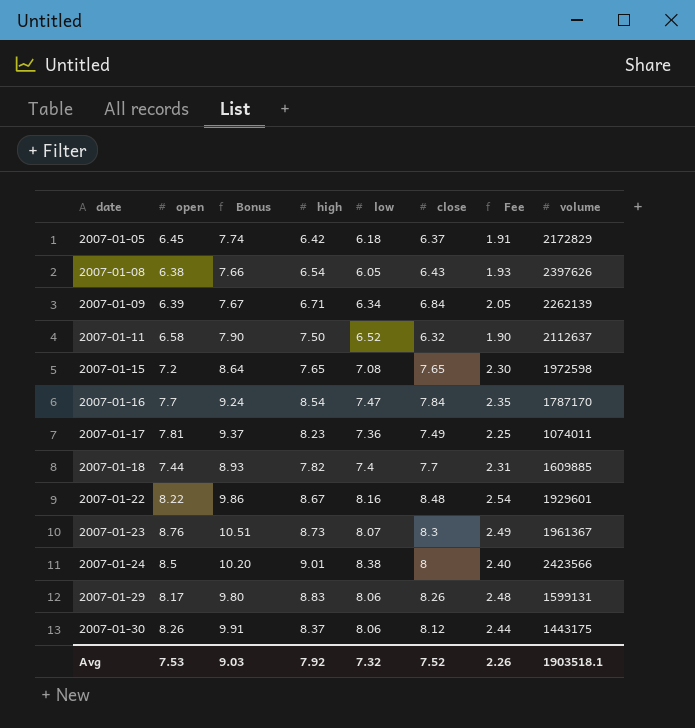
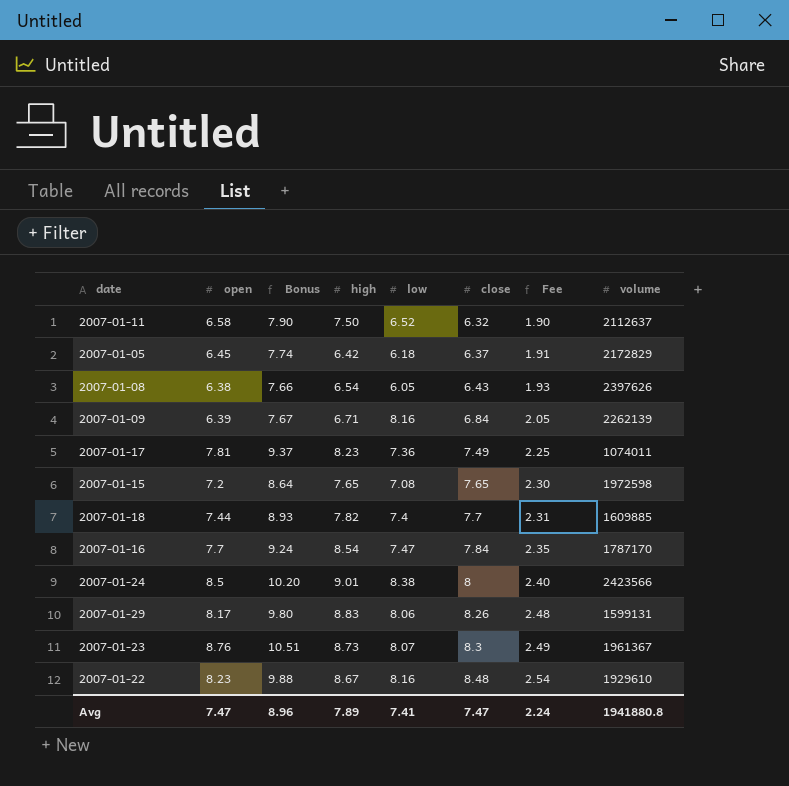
row order: date ascending -> close ascending
row 2007-01-30: 8.26 | 9.91 | 8.37 | 8.06 | 8.12 | 2.44 | 1443175 -> none
2007-01-09 | low: 6.34 -> 8.16
2007-01-22 | open: 8.22 -> 8.23
2007-01-22 | Bonus: 9.86 -> 9.88
2007-01-22 | volume: 1929601 -> 1929610
Avg | open: 7.53 -> 7.47
Avg | Bonus: 9.03 -> 8.96
Avg | high: 7.92 -> 7.89
Avg | low: 7.32 -> 7.41
Avg | close: 7.52 -> 7.47
Avg | Fee: 2.26 -> 2.24
Avg | volume: 1903518.1 -> 1941880.8

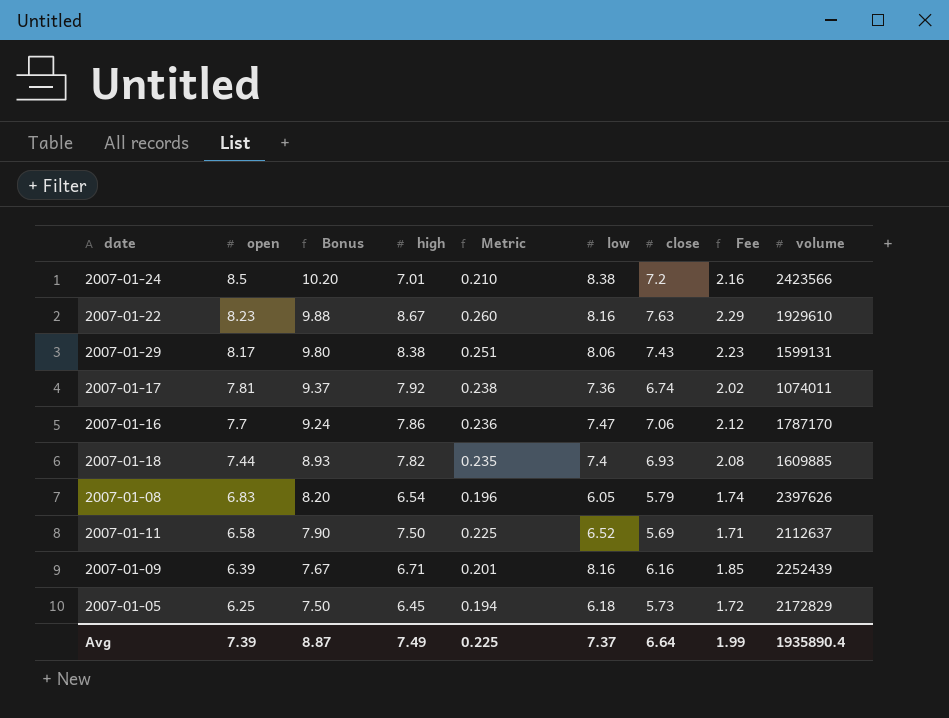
row order: close ascending -> open descending
column Metric | formula: none -> [high] * 0.03
row 2007-01-15: 7.2 | 8.64 | 7.65 | 7.08 | 7.65 | 2.30 | 1972598 -> none
row 2007-01-23: 8.76 | 10.51 | 8.73 | 8.07 | 8.3 | 2.49 | 1961367 -> none
2007-01-24 | high: 9.01 -> 7.01
2007-01-24 | close: 8 -> 7.2
2007-01-24 | Fee: 2.40 -> 2.16
2007-01-22 | close: 8.48 -> 7.63
2007-01-22 | Fee: 2.54 -> 2.29
2007-01-29 | high: 8.83 -> 8.38
2007-01-29 | close: 8.26 -> 7.43
2007-01-29 | Fee: 2.48 -> 2.23
2007-01-17 | high: 8.23 -> 7.92
2007-01-17 | close: 7.49 -> 6.74
2007-01-17 | Fee: 2.25 -> 2.02
2007-01-16 | high: 8.54 -> 7.86
2007-01-16 | close: 7.84 -> 7.06
2007-01-16 | Fee: 2.35 -> 2.12
2007-01-18 | close: 7.7 -> 6.93
2007-01-18 | Fee: 2.31 -> 2.08
2007-01-08 | open: 6.38 -> 6.83
2007-01-08 | Bonus: 7.66 -> 8.20
2007-01-08 | close: 6.43 -> 5.79
2007-01-08 | Fee: 1.93 -> 1.74
2007-01-11 | close: 6.32 -> 5.69
2007-01-11 | Fee: 1.90 -> 1.71
2007-01-09 | close: 6.84 -> 6.16
2007-01-09 | Fee: 2.05 -> 1.85
2007-01-09 | volume: 2262139 -> 2252439
2007-01-05 | open: 6.45 -> 6.25
2007-01-05 | Bonus: 7.74 -> 7.50
2007-01-05 | high: 6.42 -> 6.45
2007-01-05 | close: 6.37 -> 5.73
2007-01-05 | Fee: 1.91 -> 1.72
Avg | open: 7.47 -> 7.39
Avg | Bonus: 8.96 -> 8.87
Avg | high: 7.89 -> 7.49
Avg | low: 7.41 -> 7.37
Avg | close: 7.47 -> 6.64
Avg | Fee: 2.24 -> 1.99
Avg | volume: 1941880.8 -> 1935890.4

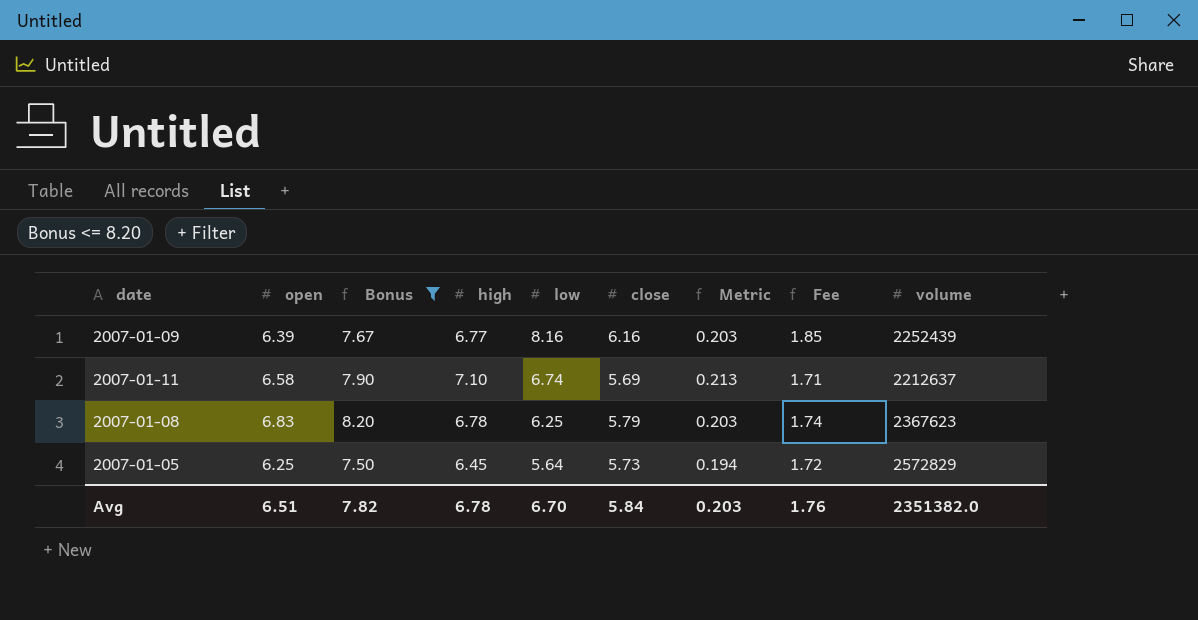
filter: none -> Bonus <= 8.20
row order: open descending -> low descending
column Metric | position: 5 -> 7
2007-01-09 | high: 6.71 -> 6.77
2007-01-09 | Metric: 0.201 -> 0.203
2007-01-11 | high: 7.50 -> 7.10
2007-01-11 | low: 6.52 -> 6.74
2007-01-11 | Metric: 0.225 -> 0.213
2007-01-11 | volume: 2112637 -> 2212637
2007-01-08 | high: 6.54 -> 6.78
2007-01-08 | low: 6.05 -> 6.25
2007-01-08 | Metric: 0.196 -> 0.203
2007-01-08 | volume: 2397626 -> 2367623
2007-01-05 | low: 6.18 -> 5.64
2007-01-05 | volume: 2172829 -> 2572829
Avg | open: 7.39 -> 6.51
Avg | Bonus: 8.87 -> 7.82
Avg | high: 7.49 -> 6.78
Avg | low: 7.37 -> 6.70
Avg | close: 6.64 -> 5.84
Avg | Metric: 0.225 -> 0.203
Avg | Fee: 1.99 -> 1.76
Avg | volume: 1935890.4 -> 2351382.0

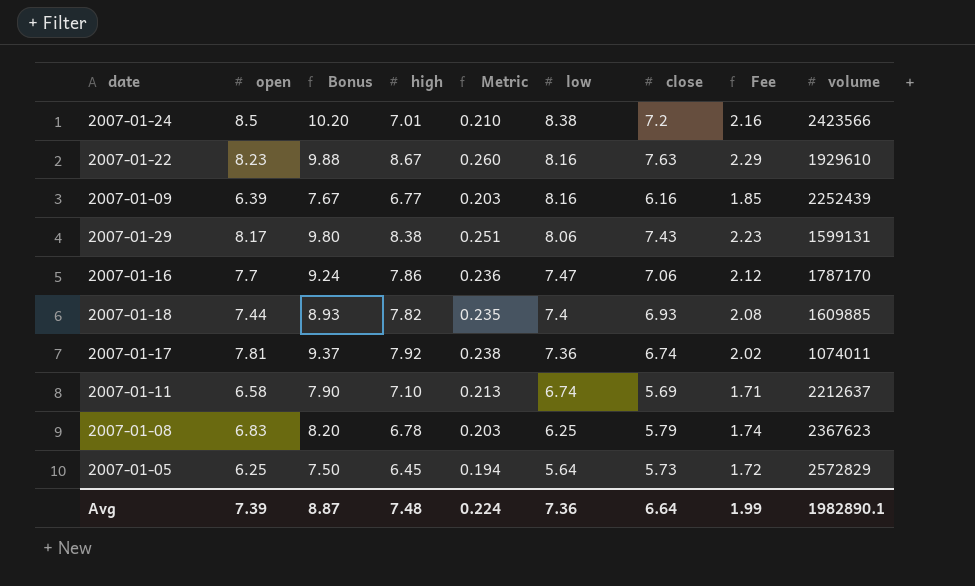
filter: Bonus <= 8.20 -> none
column Metric | position: 7 -> 5
Avg | open: 6.51 -> 7.39
Avg | Bonus: 7.82 -> 8.87
Avg | high: 6.78 -> 7.48
Avg | Metric: 0.203 -> 0.224
Avg | low: 6.70 -> 7.36
Avg | close: 5.84 -> 6.64
Avg | Fee: 1.76 -> 1.99
Avg | volume: 2351382.0 -> 1982890.1

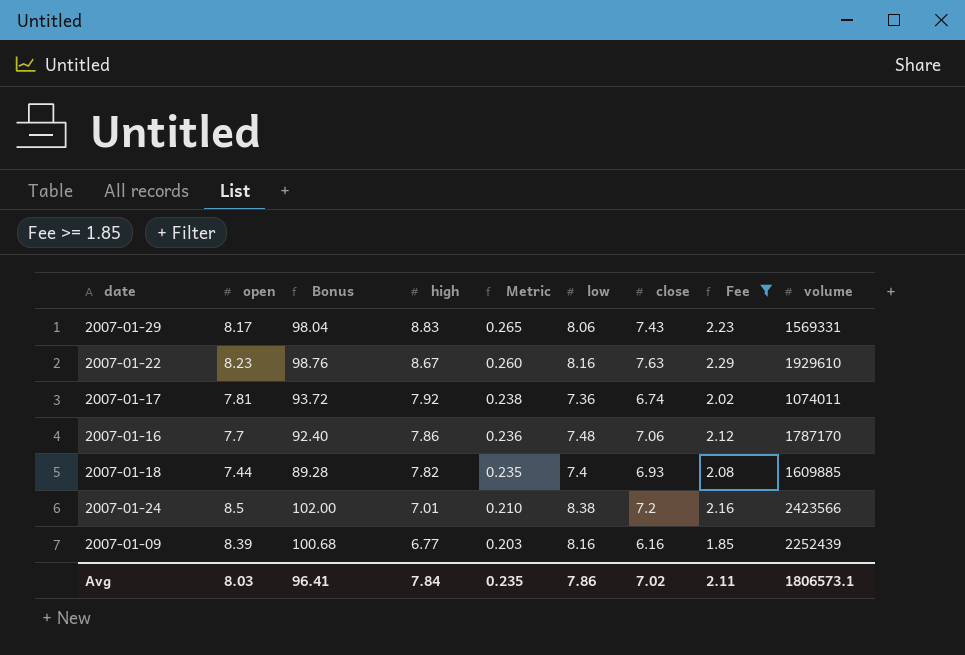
filter: none -> Fee >= 1.85
row order: low descending -> high descending
column Bonus | formula: [open] * 1.2 -> [open] * 12
2007-01-29 | high: 8.38 -> 8.83
2007-01-29 | Metric: 0.251 -> 0.265
2007-01-29 | volume: 1599131 -> 1569331
2007-01-16 | low: 7.47 -> 7.48
2007-01-09 | open: 6.39 -> 8.39
Avg | open: 7.39 -> 8.03
Avg | Bonus: 8.87 -> 96.41
Avg | high: 7.48 -> 7.84
Avg | Metric: 0.224 -> 0.235
Avg | low: 7.36 -> 7.86
Avg | close: 6.64 -> 7.02
Avg | Fee: 1.99 -> 2.11
Avg | volume: 1982890.1 -> 1806573.1

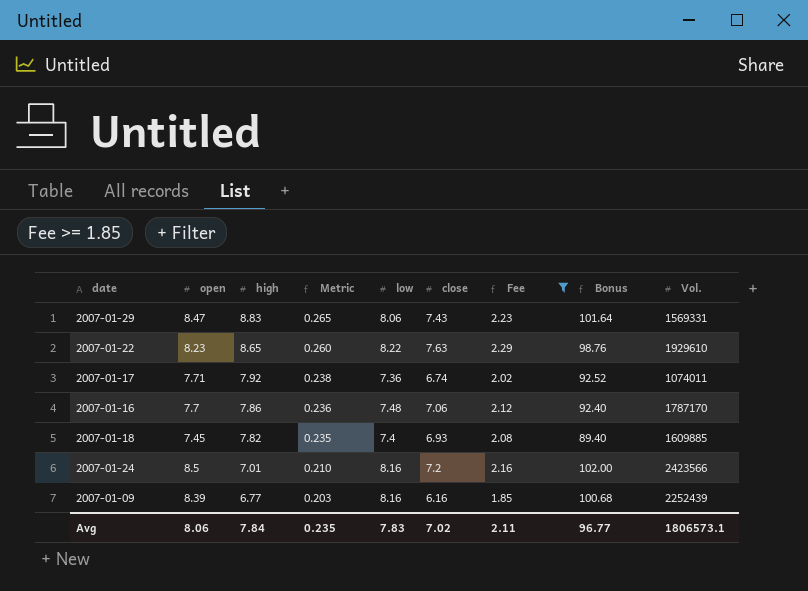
column Bonus | position: 3 -> 8
column name: volume -> Vol.
2007-01-29 | open: 8.17 -> 8.47
2007-01-29 | Bonus: 98.04 -> 101.64
2007-01-22 | high: 8.67 -> 8.65
2007-01-22 | low: 8.16 -> 8.22
2007-01-17 | open: 7.81 -> 7.71
2007-01-17 | Bonus: 93.72 -> 92.52
2007-01-18 | open: 7.44 -> 7.45
2007-01-18 | Bonus: 89.28 -> 89.40
2007-01-24 | low: 8.38 -> 8.16
Avg | open: 8.03 -> 8.06
Avg | low: 7.86 -> 7.83
Avg | Bonus: 96.41 -> 96.77

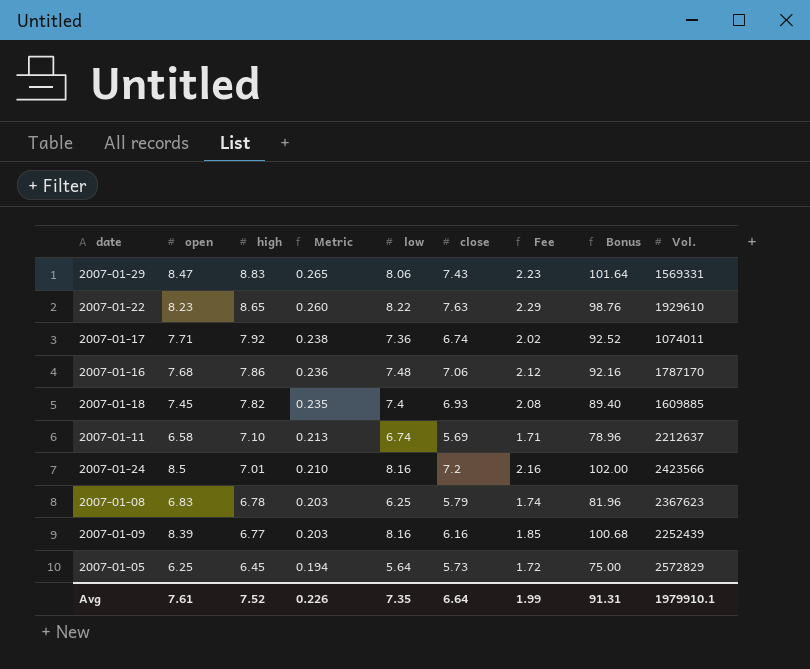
filter: Fee >= 1.85 -> none
2007-01-16 | open: 7.7 -> 7.68
2007-01-16 | Bonus: 92.40 -> 92.16
Avg | open: 8.06 -> 7.61
Avg | high: 7.84 -> 7.52
Avg | Metric: 0.235 -> 0.226
Avg | low: 7.83 -> 7.35
Avg | close: 7.02 -> 6.64
Avg | Fee: 2.11 -> 1.99
Avg | Bonus: 96.77 -> 91.31
Avg | Vol.: 1806573.1 -> 1979910.1

